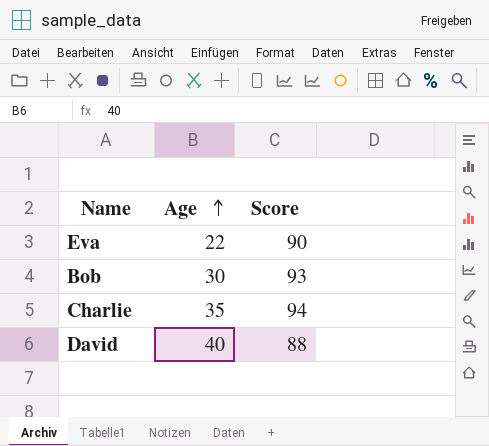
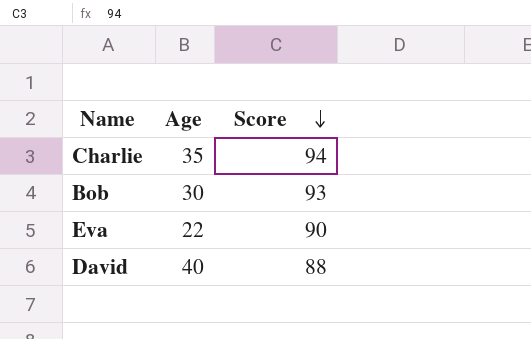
row order: Age ascending -> Score descending

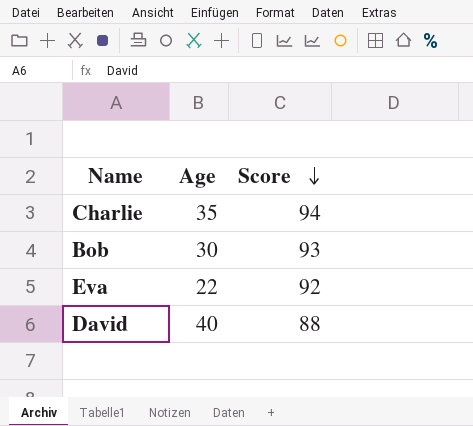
Eva | Score: 90 -> 92

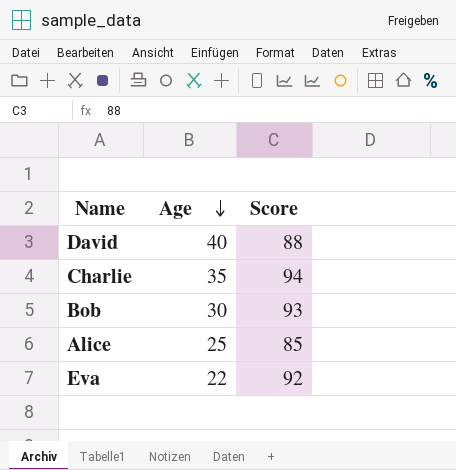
row order: Score descending -> Age descending
row Alice: none -> 25 | 85

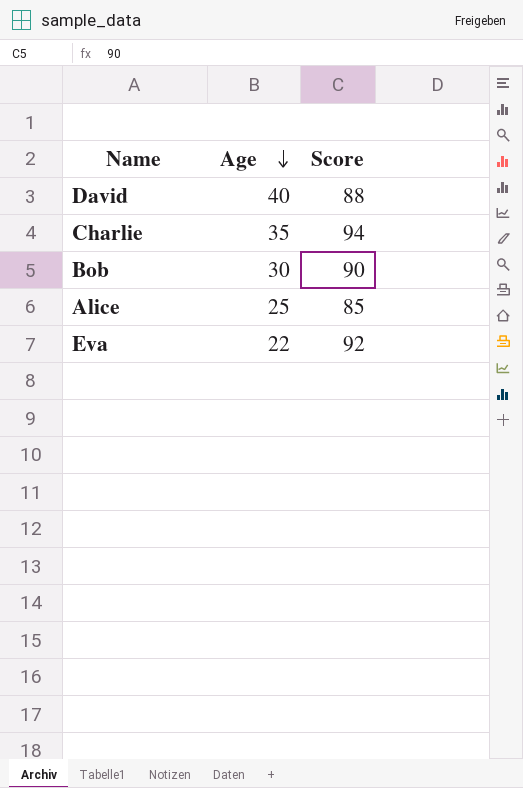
Bob | Score: 93 -> 90

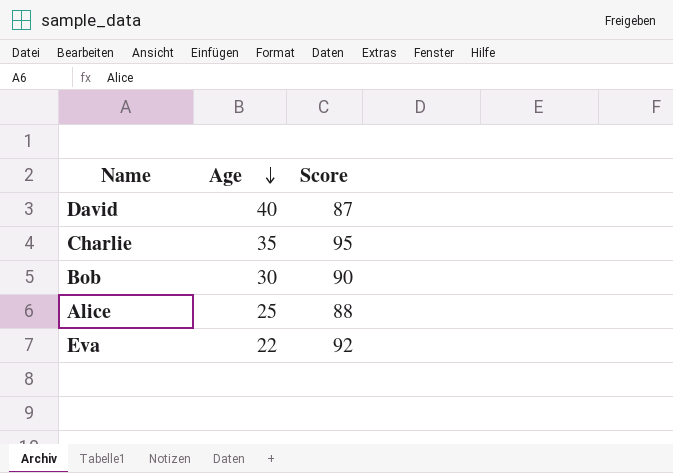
David | Score: 88 -> 87
Charlie | Score: 94 -> 95
Alice | Score: 85 -> 88

